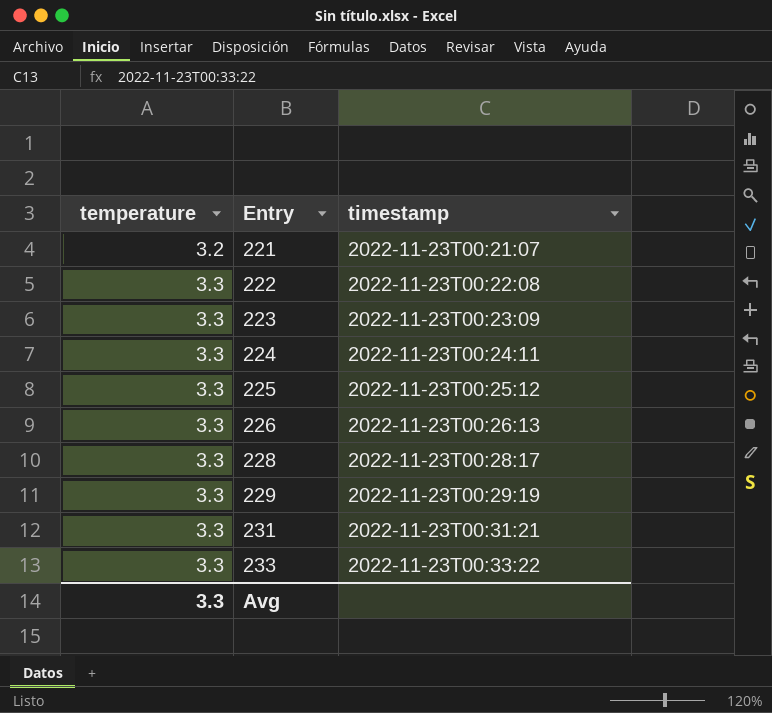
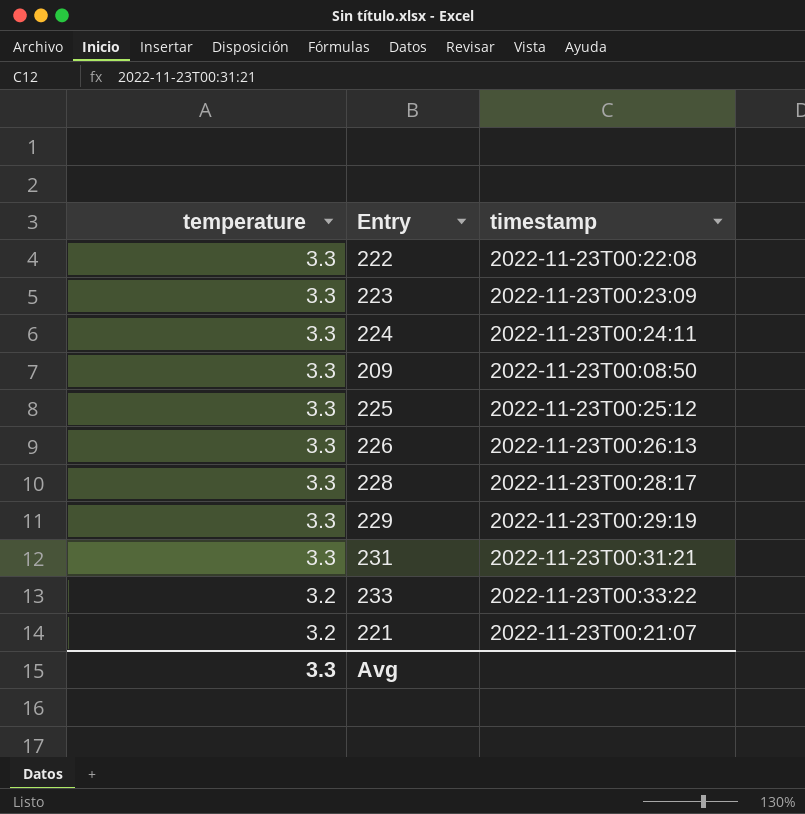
row order: temperature ascending -> temperature descending
row 209: none -> 3.3 | 2022-11-23T00:08:50
233 | temperature: 3.3 -> 3.2

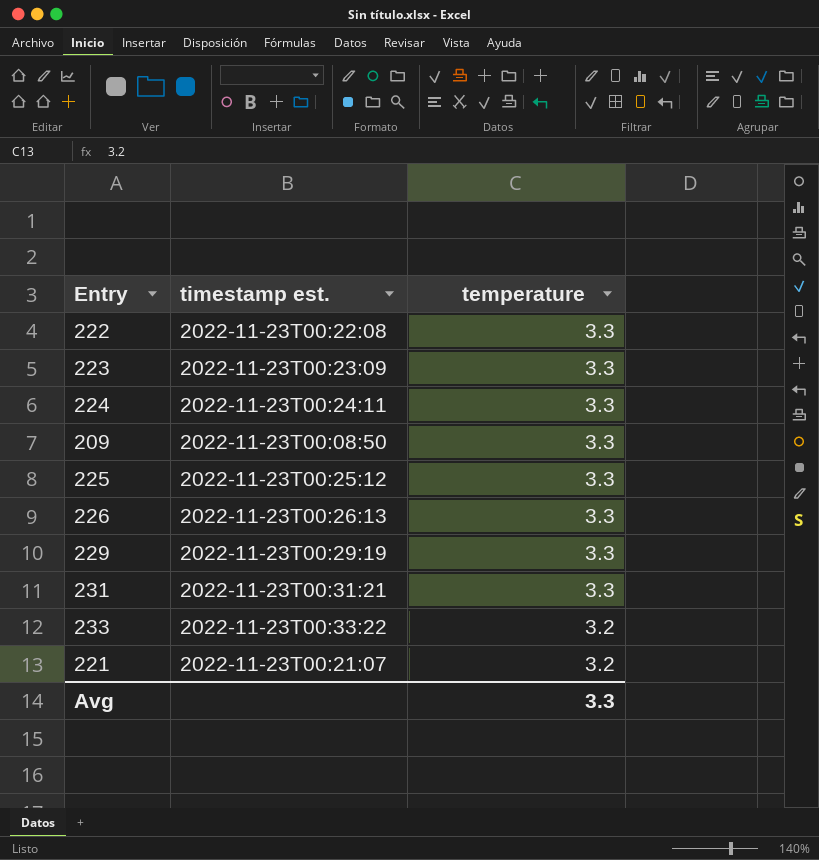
column name: timestamp -> timestamp est.
column temperature | position: 1 -> 3
row 228: 3.3 | 2022-11-23T00:28:17 -> none

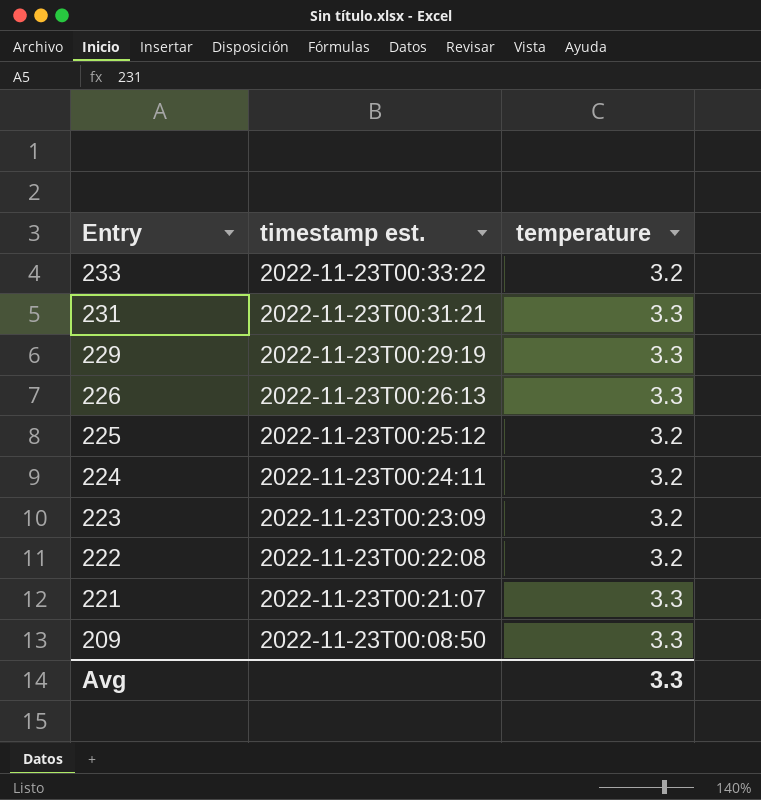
row order: temperature descending -> Entry descending
225 | temperature: 3.3 -> 3.2
224 | temperature: 3.3 -> 3.2
223 | temperature: 3.3 -> 3.2
222 | temperature: 3.3 -> 3.2
221 | temperature: 3.2 -> 3.3

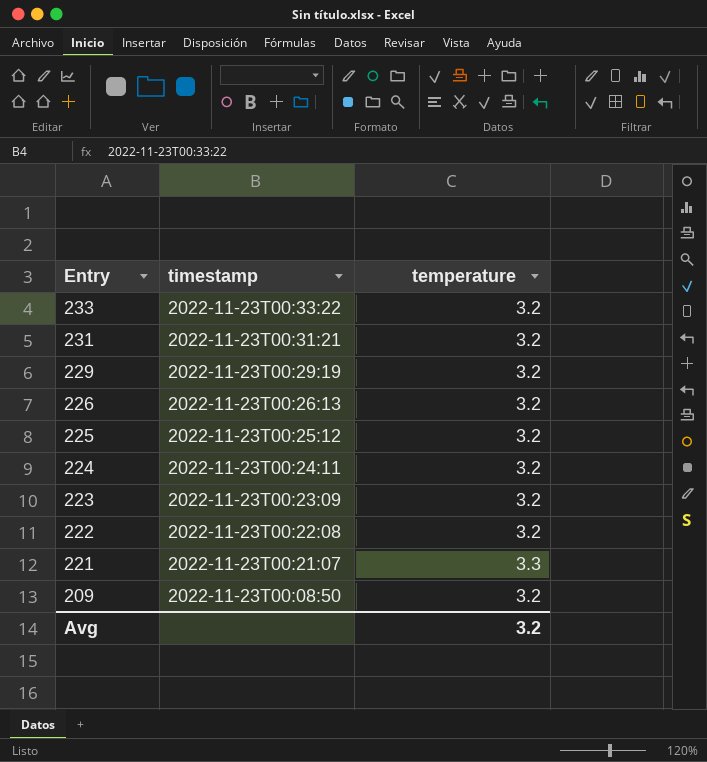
column name: timestamp est. -> timestamp
231 | temperature: 3.3 -> 3.2
229 | temperature: 3.3 -> 3.2
226 | temperature: 3.3 -> 3.2
209 | temperature: 3.3 -> 3.2
Avg | temperature: 3.3 -> 3.2

